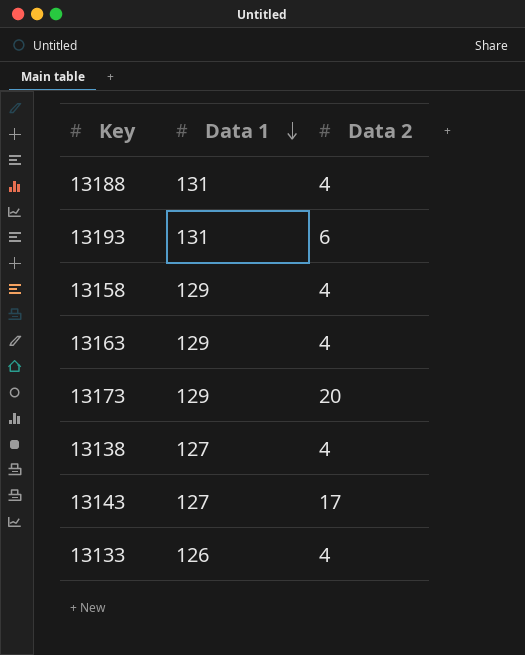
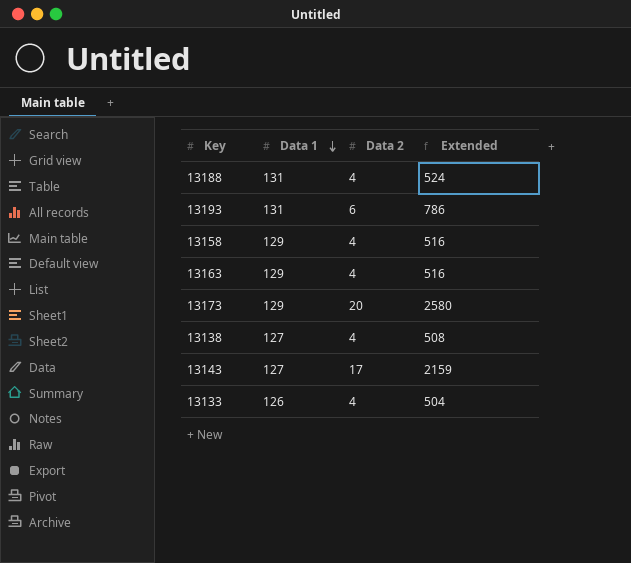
column Extended | formula: none -> [Data 1] * [Data 2]

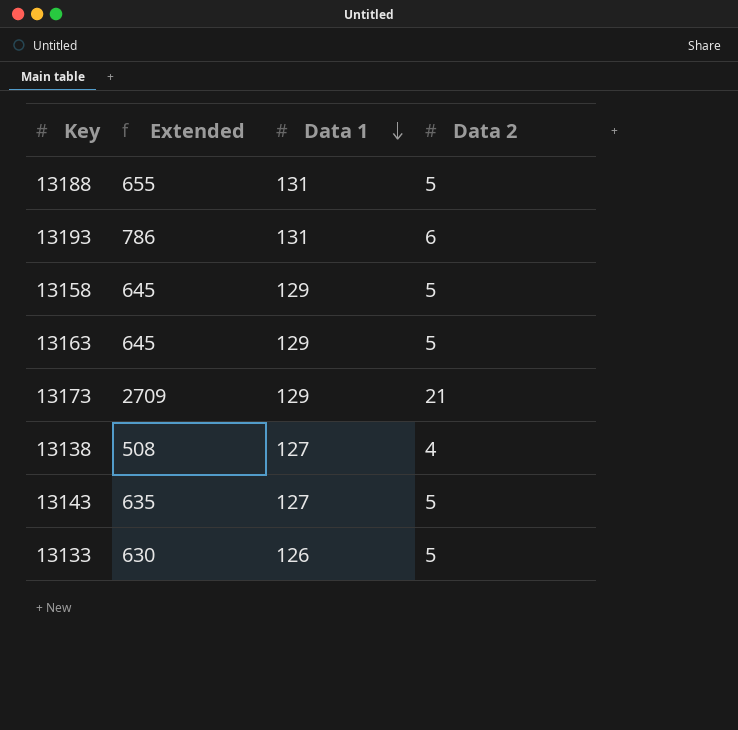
column Extended | position: 4 -> 2
13188 | Extended: 524 -> 655
13188 | Data 2: 4 -> 5
13158 | Extended: 516 -> 645
13158 | Data 2: 4 -> 5
13163 | Extended: 516 -> 645
13163 | Data 2: 4 -> 5
13173 | Extended: 2580 -> 2709
13173 | Data 2: 20 -> 21
13143 | Extended: 2159 -> 635
13143 | Data 2: 17 -> 5
13133 | Extended: 504 -> 630
13133 | Data 2: 4 -> 5

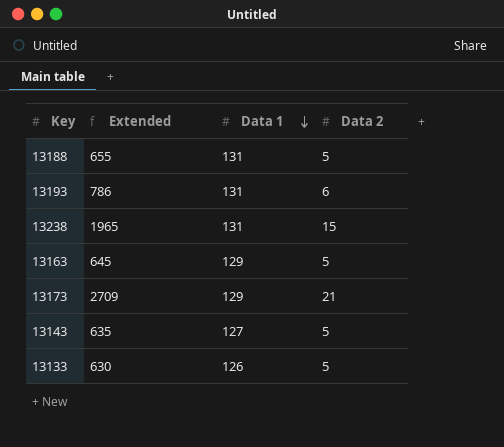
row 13158: 645 | 129 | 5 -> none
row 13138: 508 | 127 | 4 -> none
row 13238: none -> 1965 | 131 | 15

